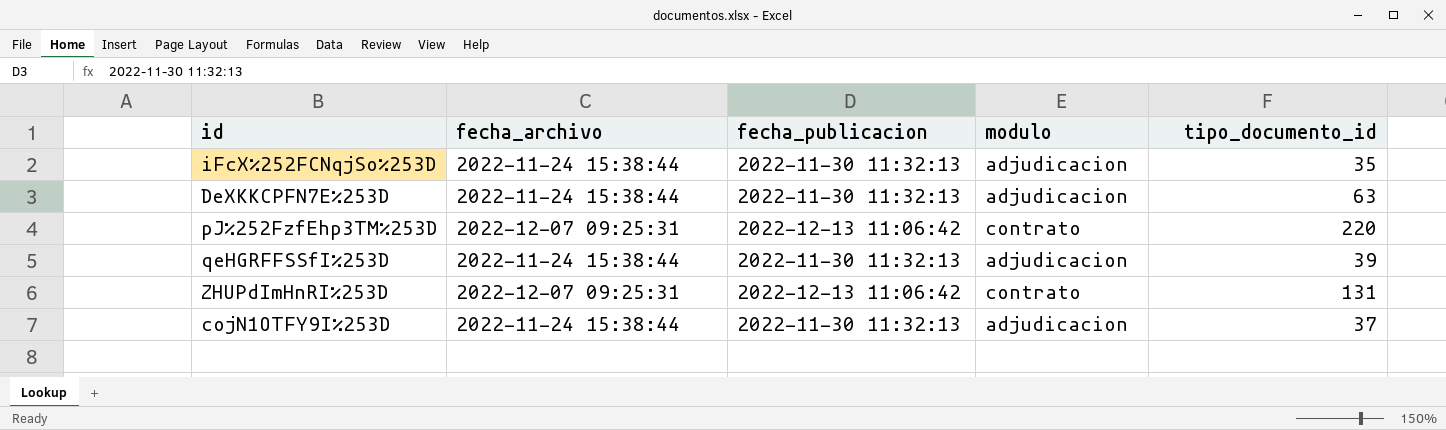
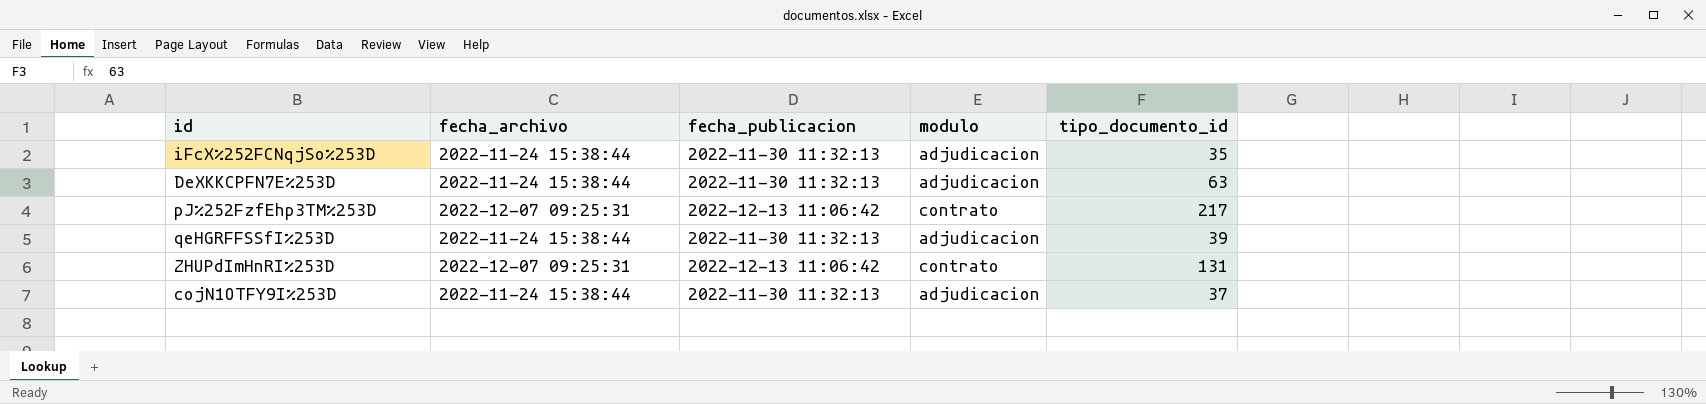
pJ%252FzfEhp3TM%253D | tipo_documento_id: 220 -> 217

